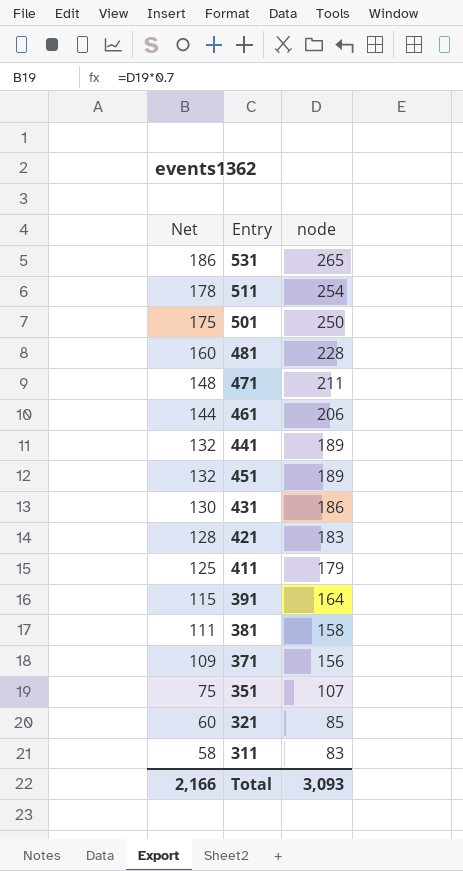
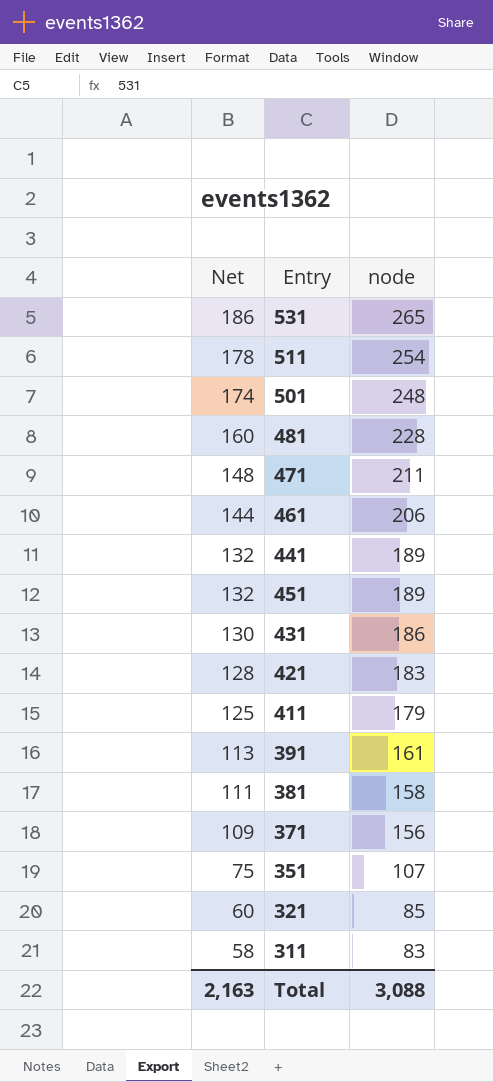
501 | Net: 175 -> 174
501 | node: 250 -> 248
391 | Net: 115 -> 113
391 | node: 164 -> 161
Total | Net: 2,166 -> 2,163
Total | node: 3,093 -> 3,088

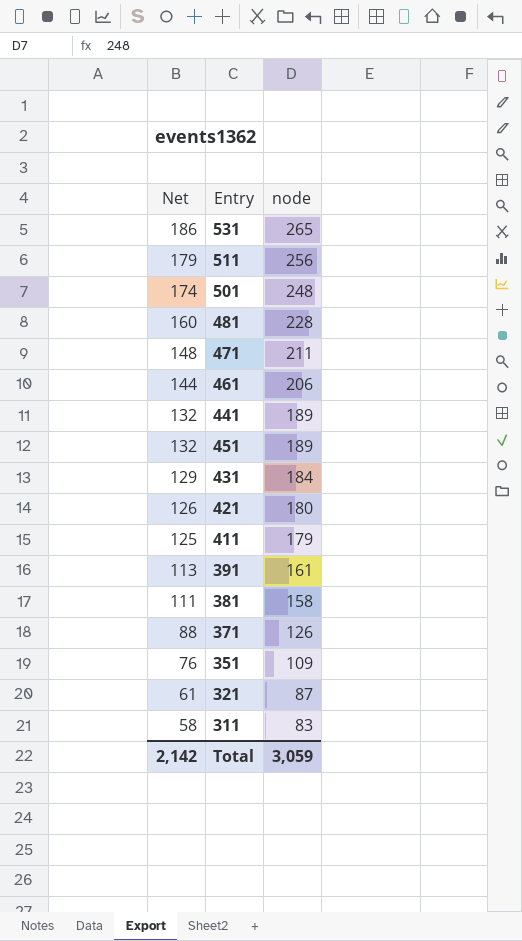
511 | Net: 178 -> 179
511 | node: 254 -> 256
431 | Net: 130 -> 129
431 | node: 186 -> 184
421 | Net: 128 -> 126
421 | node: 183 -> 180
371 | Net: 109 -> 88
371 | node: 156 -> 126
351 | Net: 75 -> 76
351 | node: 107 -> 109
321 | Net: 60 -> 61
321 | node: 85 -> 87
Total | Net: 2,163 -> 2,142
Total | node: 3,088 -> 3,059

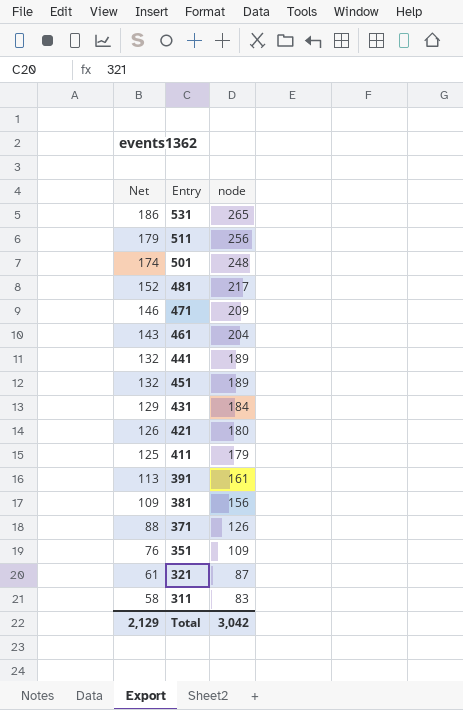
481 | Net: 160 -> 152
481 | node: 228 -> 217
471 | Net: 148 -> 146
471 | node: 211 -> 209
461 | Net: 144 -> 143
461 | node: 206 -> 204
381 | Net: 111 -> 109
381 | node: 158 -> 156
Total | Net: 2,142 -> 2,129
Total | node: 3,059 -> 3,042

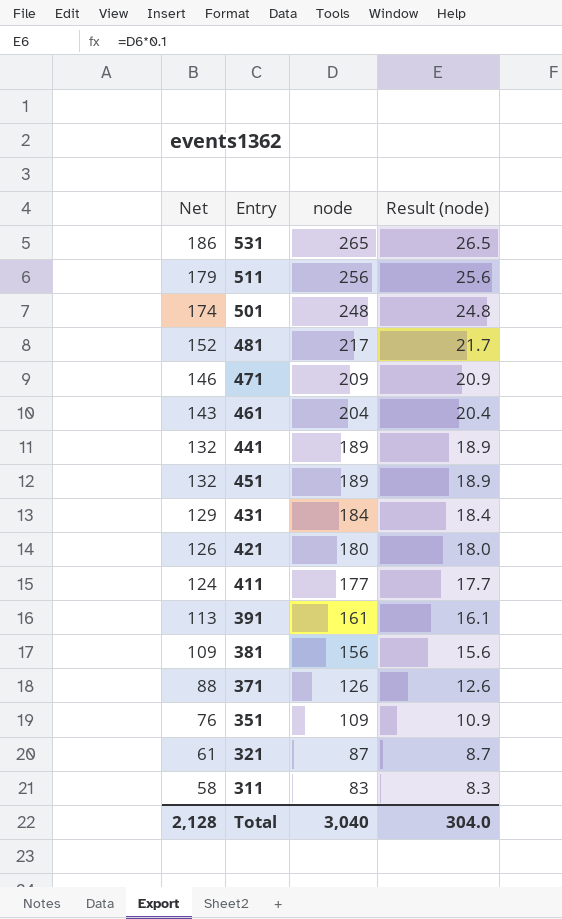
column Result (node) | formula: none -> [node] * 0.1
411 | Net: 125 -> 124
411 | node: 179 -> 177
Total | Net: 2,129 -> 2,128
Total | node: 3,042 -> 3,040

